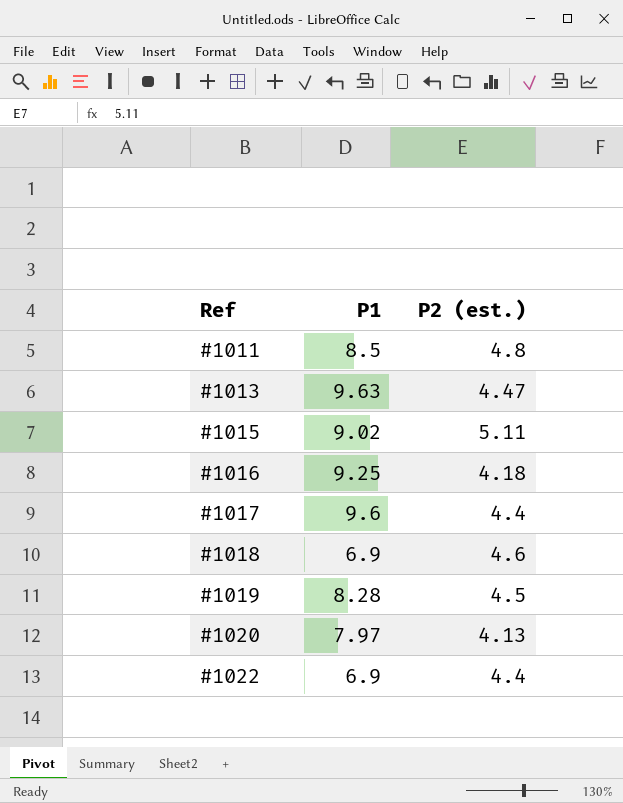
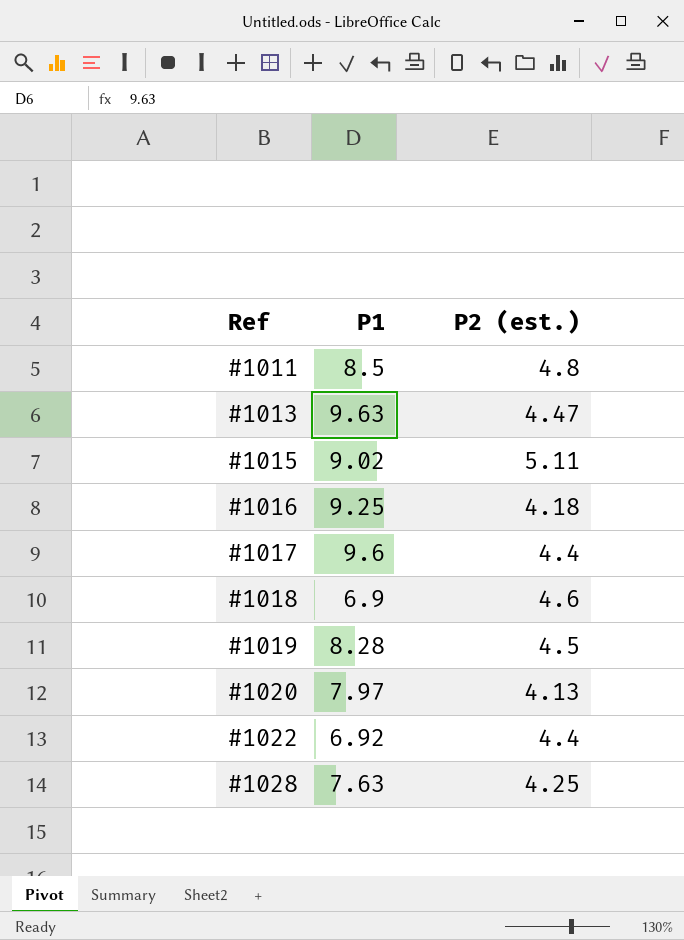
#1022 | P1: 6.9 -> 6.92
row #1028: none -> 7.63 | 4.25

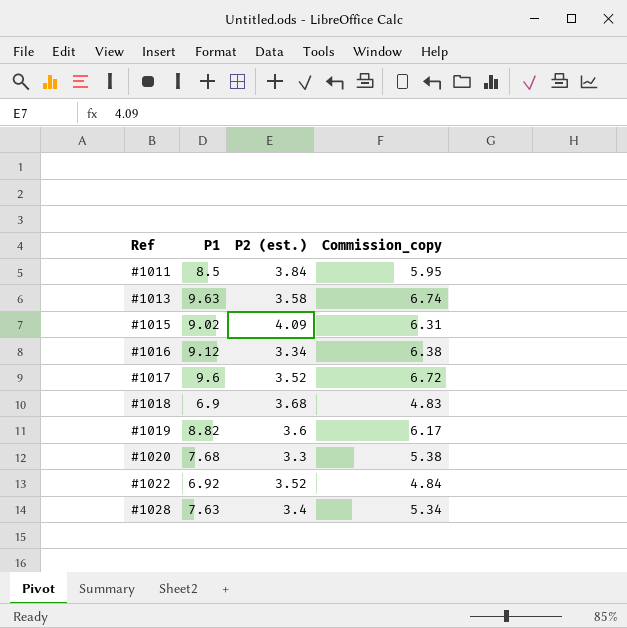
column Commission_copy | formula: none -> [P1] * 0.7
#1011 | P2 (est.): 4.8 -> 3.84
#1013 | P2 (est.): 4.47 -> 3.58
#1015 | P2 (est.): 5.11 -> 4.09
#1016 | P1: 9.25 -> 9.12
#1016 | P2 (est.): 4.18 -> 3.34
#1017 | P2 (est.): 4.4 -> 3.52
#1018 | P2 (est.): 4.6 -> 3.68
#1019 | P1: 8.28 -> 8.82
#1019 | P2 (est.): 4.5 -> 3.6
#1020 | P1: 7.97 -> 7.68
#1020 | P2 (est.): 4.13 -> 3.3
#1022 | P2 (est.): 4.4 -> 3.52
#1028 | P2 (est.): 4.25 -> 3.4

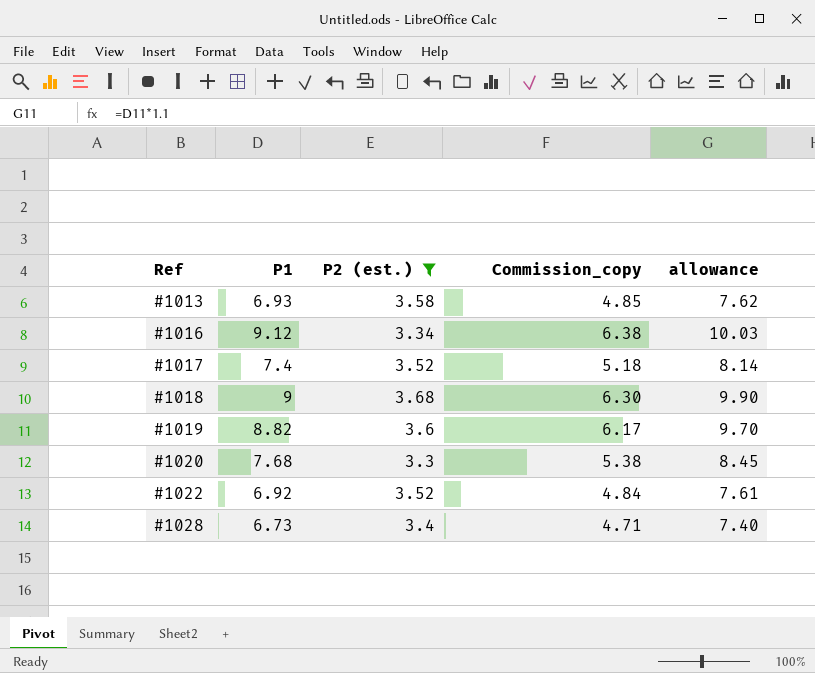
filter: none -> P2 (est.) <= 3.68
column allowance | formula: none -> [P1] * 1.1
#1013 | P1: 9.63 -> 6.93
#1013 | Commission_copy: 6.74 -> 4.85
#1017 | P1: 9.6 -> 7.4
#1017 | Commission_copy: 6.72 -> 5.18
#1018 | P1: 6.9 -> 9
#1018 | Commission_copy: 4.83 -> 6.30
#1028 | P1: 7.63 -> 6.73
#1028 | Commission_copy: 5.34 -> 4.71

